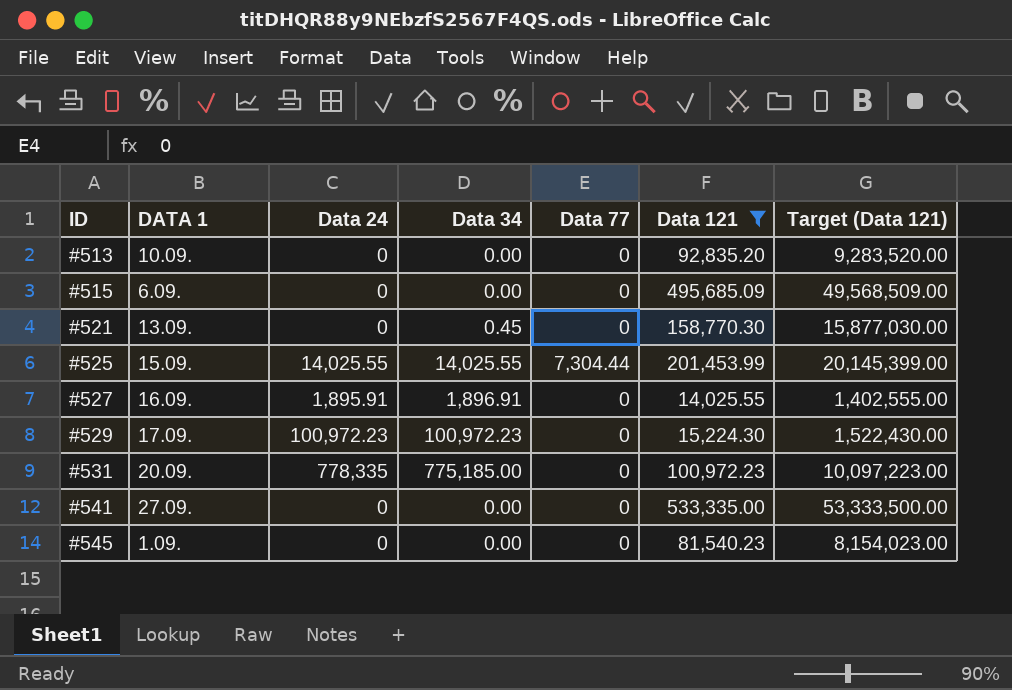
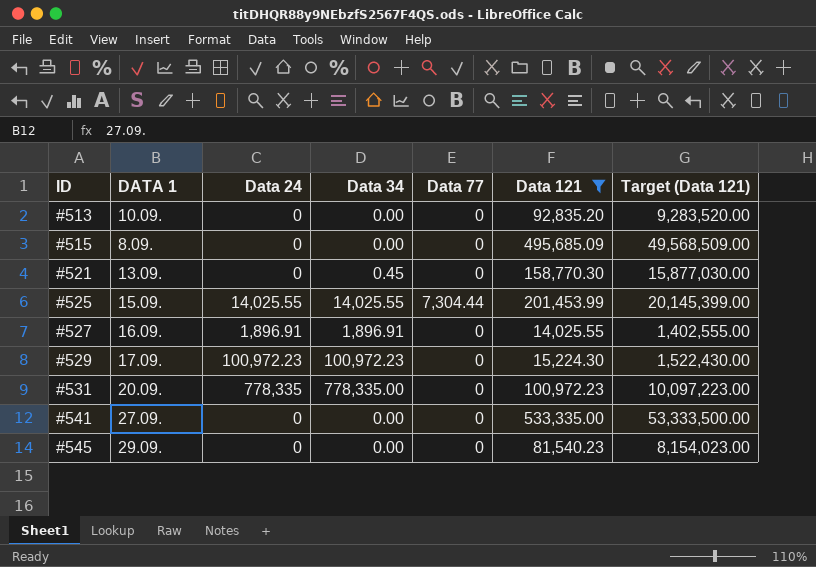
#515 | DATA 1: 6.09. -> 8.09.
#527 | Data 24: 1,895.91 -> 1,896.91
#531 | Data 34: 775,185.00 -> 778,335.00
#545 | DATA 1: 1.09. -> 29.09.

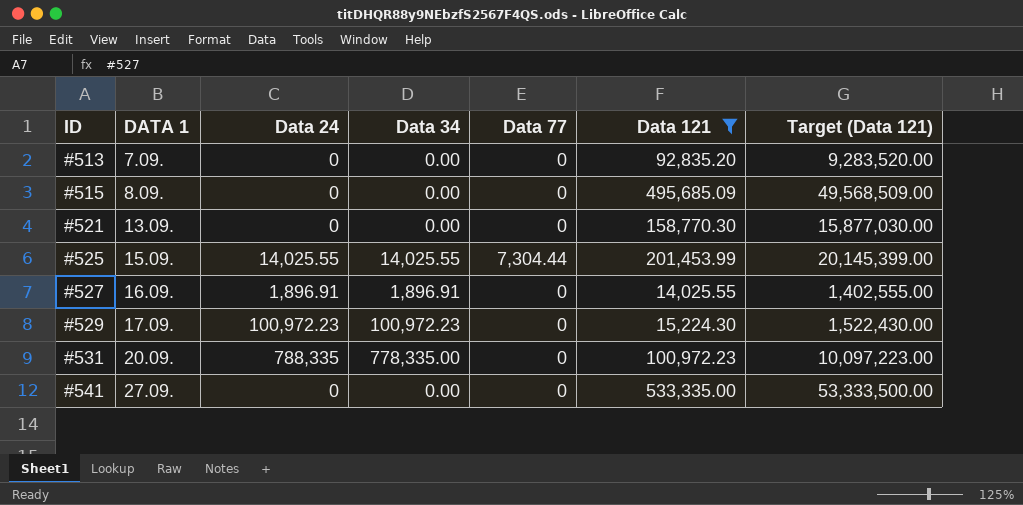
row #545: 29.09. | 0 | 0.00 | 0 | 81,540.23 | 8,154,023.00 -> none
#513 | DATA 1: 10.09. -> 7.09.
#521 | Data 34: 0.45 -> 0.00
#531 | Data 24: 778,335 -> 788,335

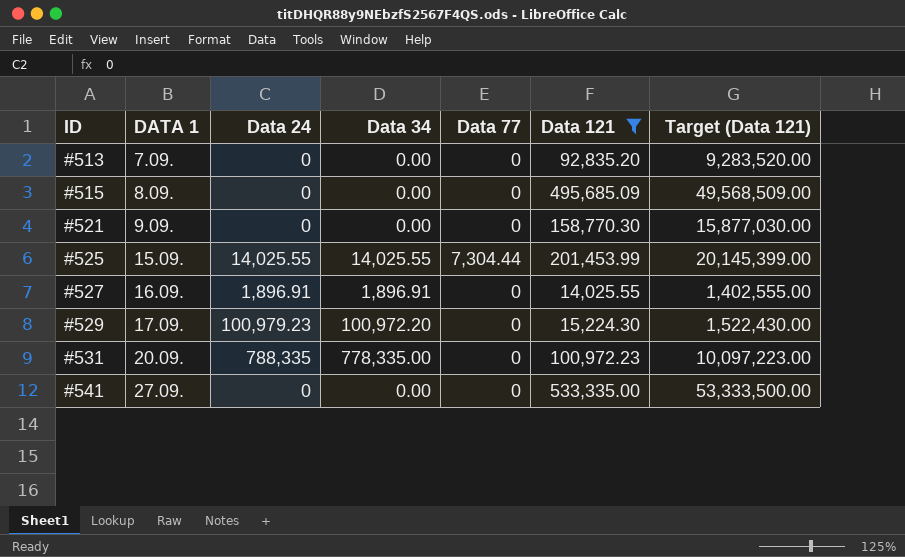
#521 | DATA 1: 13.09. -> 9.09.
#529 | Data 24: 100,972.23 -> 100,979.23
#529 | Data 34: 100,972.23 -> 100,972.20

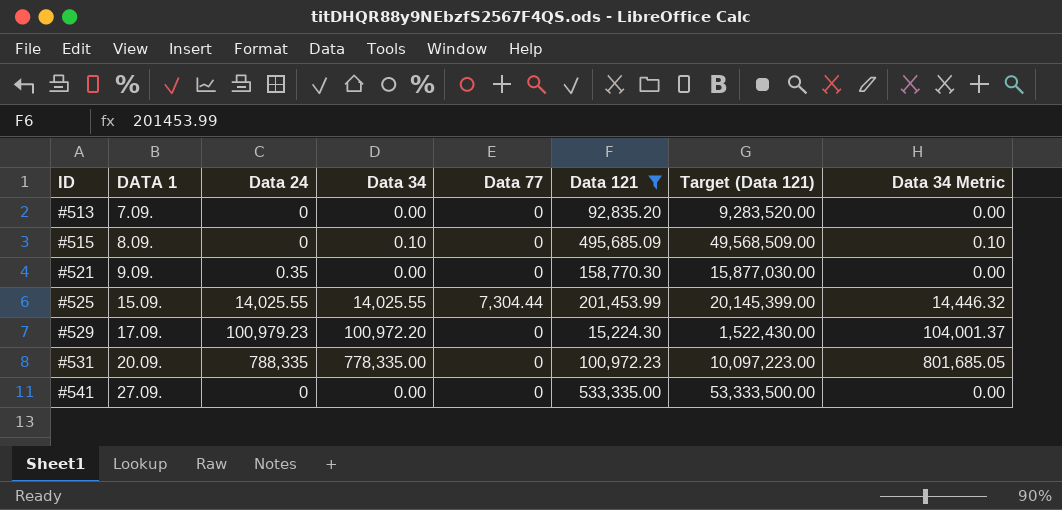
column Data 34 Metric | formula: none -> [Data 34] * 1.03
row #527: 16.09. | 1,896.91 | 1,896.91 | 0 | 14,025.55 | 1,402,555.00 -> none
#515 | Data 34: 0.00 -> 0.10
#521 | Data 24: 0 -> 0.35

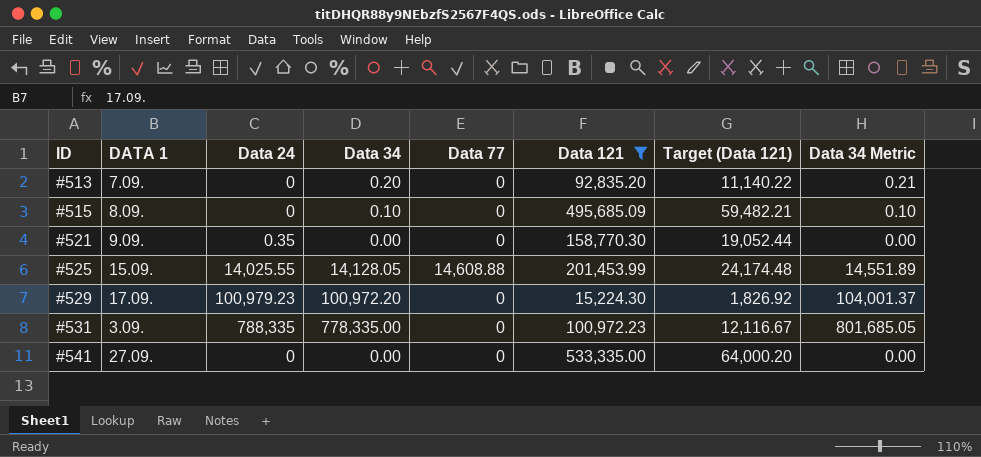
column Target (Data 121) | formula: [Data 121] * 100 -> [Data 121] * 0.12
#513 | Data 34: 0.00 -> 0.20
#513 | Data 34 Metric: 0.00 -> 0.21
#525 | Data 34: 14,025.55 -> 14,128.05
#525 | Data 77: 7,304.44 -> 14,608.88
#525 | Data 34 Metric: 14,446.32 -> 14,551.89
#531 | DATA 1: 20.09. -> 3.09.

